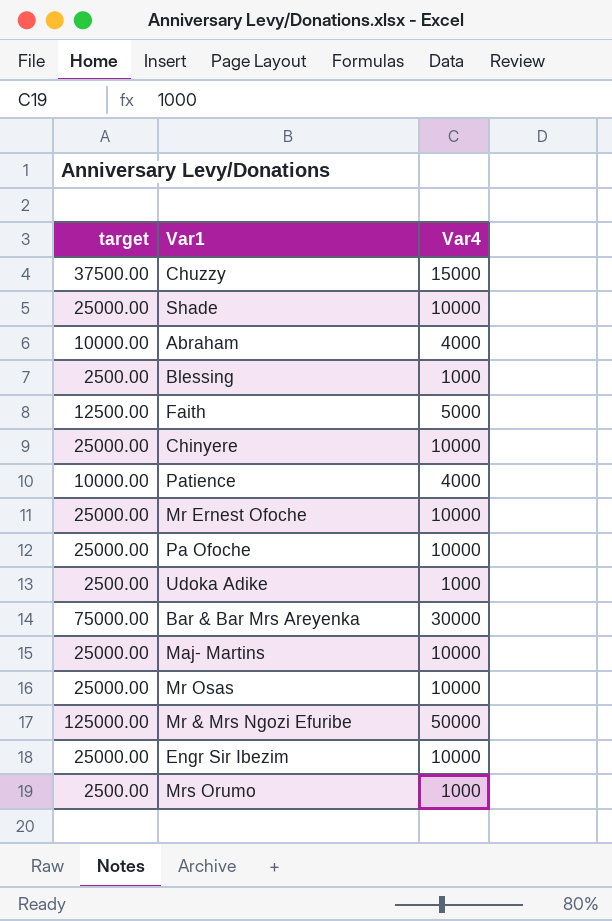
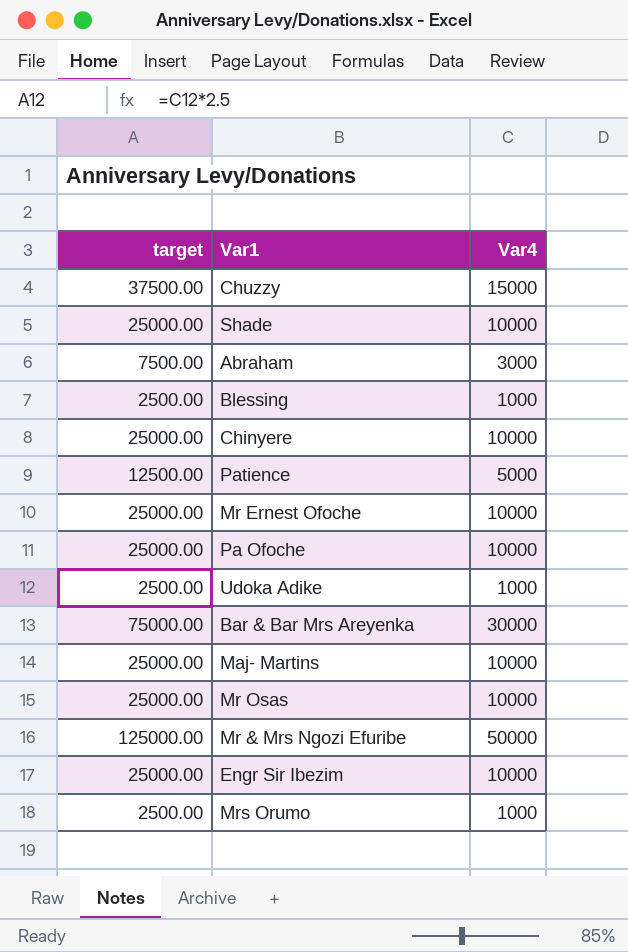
row Faith: 12500.00 | 5000 -> none
Abraham | target: 10000.00 -> 7500.00
Abraham | Var4: 4000 -> 3000
Patience | target: 10000.00 -> 12500.00
Patience | Var4: 4000 -> 5000

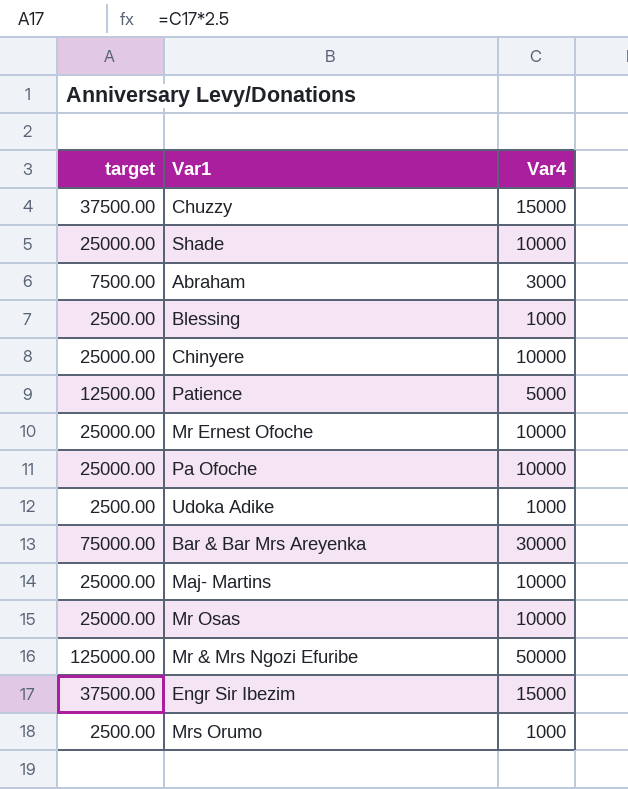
Engr Sir Ibezim | target: 25000.00 -> 37500.00
Engr Sir Ibezim | Var4: 10000 -> 15000

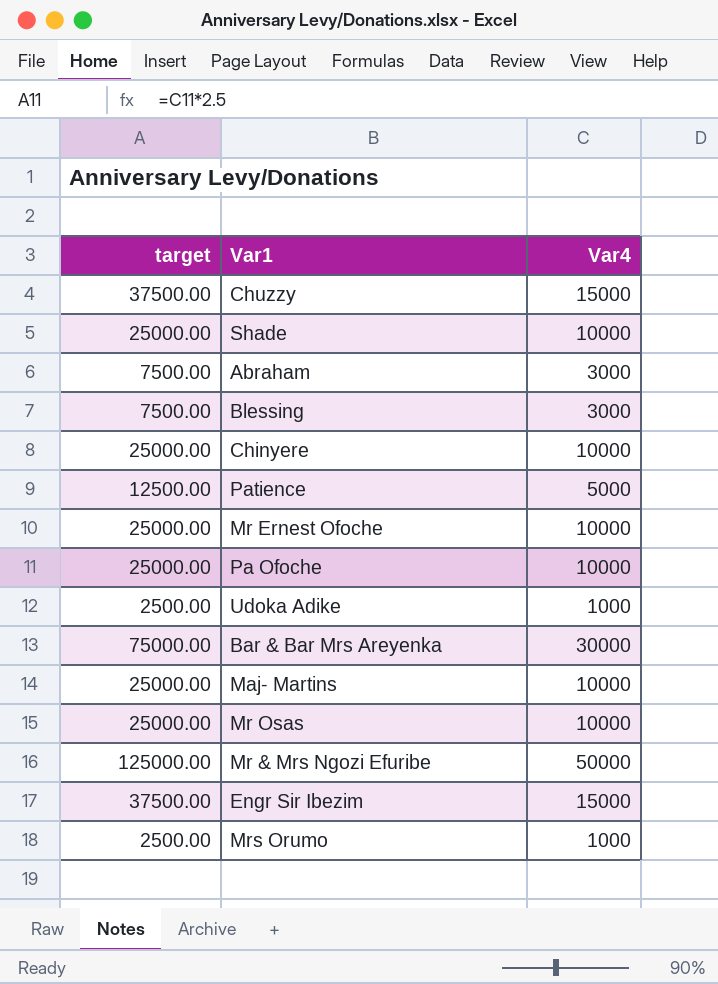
Blessing | target: 2500.00 -> 7500.00
Blessing | Var4: 1000 -> 3000

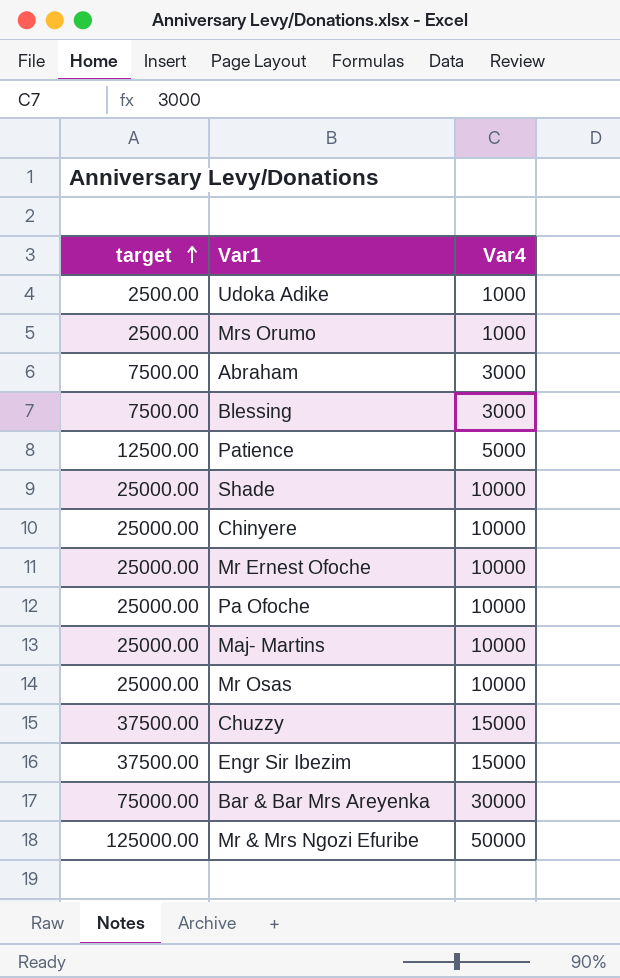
row order: none -> target ascending

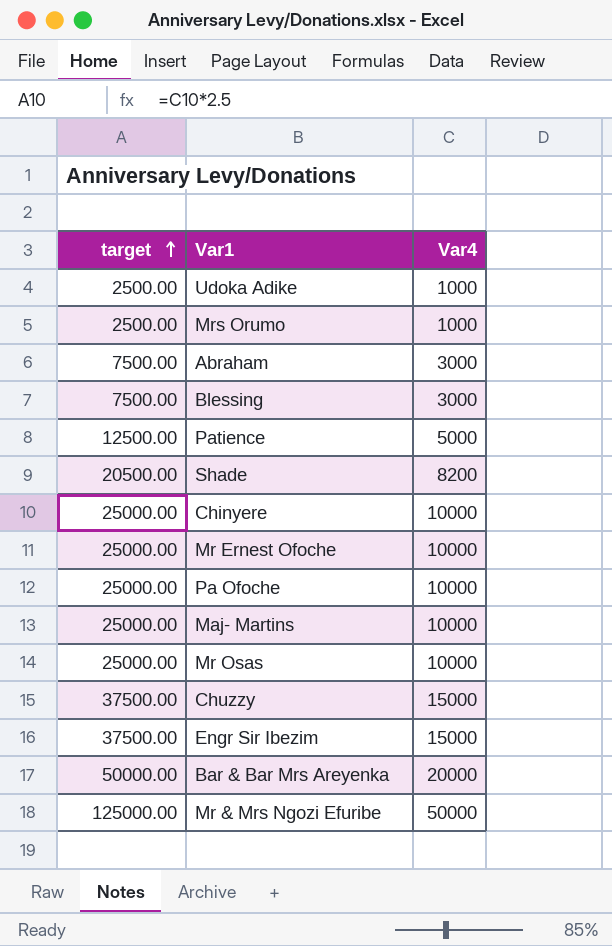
Shade | target: 25000.00 -> 20500.00
Shade | Var4: 10000 -> 8200
Bar & Bar Mrs Areyenka | target: 75000.00 -> 50000.00
Bar & Bar Mrs Areyenka | Var4: 30000 -> 20000

